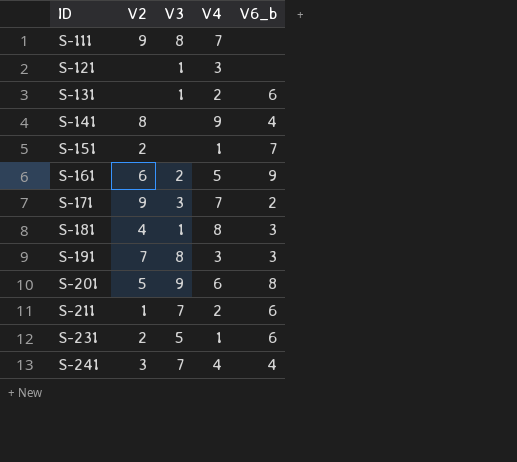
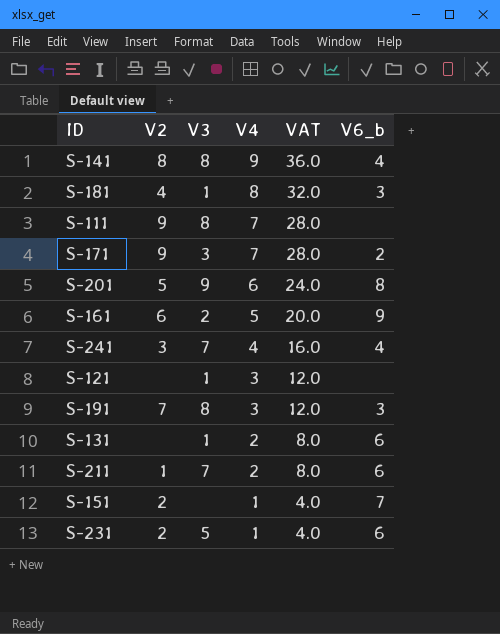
row order: ID ascending -> V4 descending
column VAT | formula: none -> [V4] * 4
S-141 | V3: none -> 8

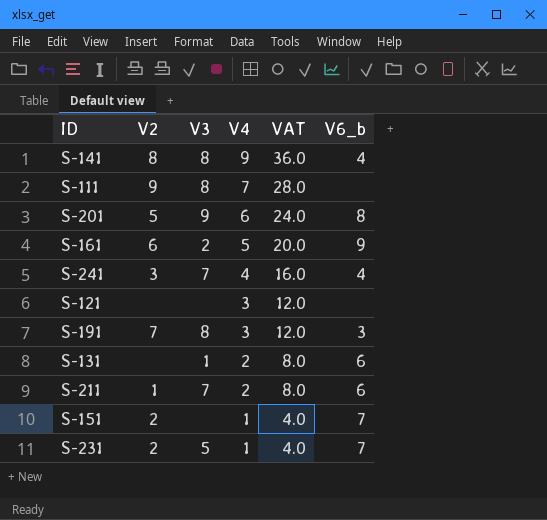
row S-181: 4 | 1 | 8 | 32.0 | 3 -> none
row S-171: 9 | 3 | 7 | 28.0 | 2 -> none
S-121 | V3: 1 -> none
S-231 | V6_b: 6 -> 7

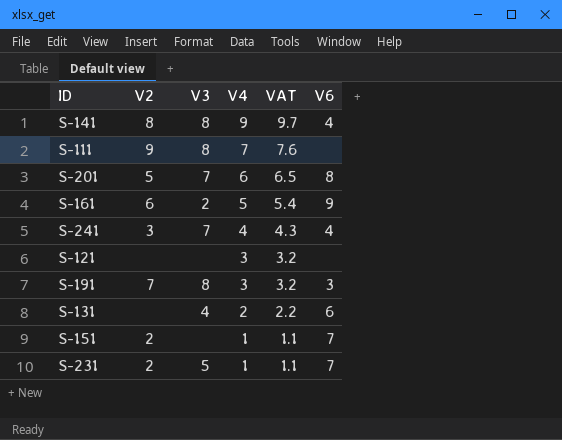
column VAT | formula: [V4] * 4 -> [V4] * 1.08
column name: V6_b -> V6
row S-211: 1 | 7 | 2 | 8.0 | 6 -> none
S-201 | V3: 9 -> 7
S-131 | V3: 1 -> 4

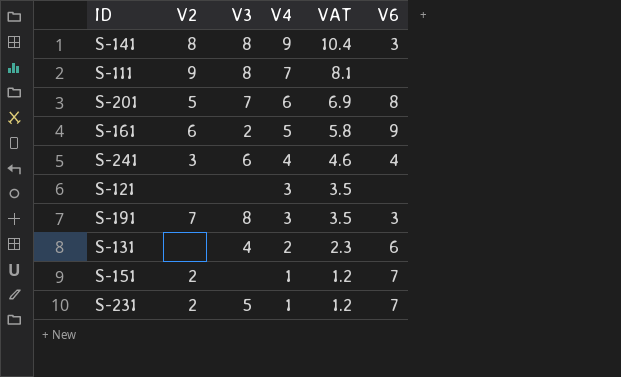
column VAT | formula: [V4] * 1.08 -> [V4] * 1.15
S-141 | V6: 4 -> 3
S-241 | V3: 7 -> 6

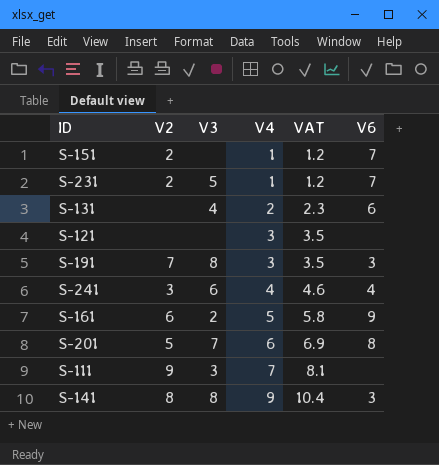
row order: V4 descending -> V4 ascending
S-111 | V3: 8 -> 3

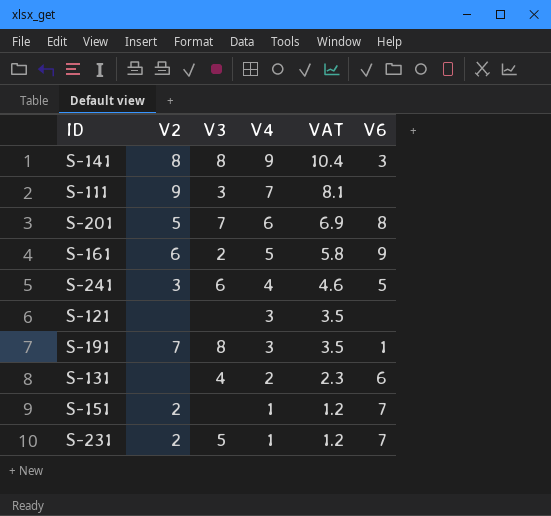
row order: V4 ascending -> V4 descending
S-241 | V6: 4 -> 5
S-191 | V6: 3 -> 1

